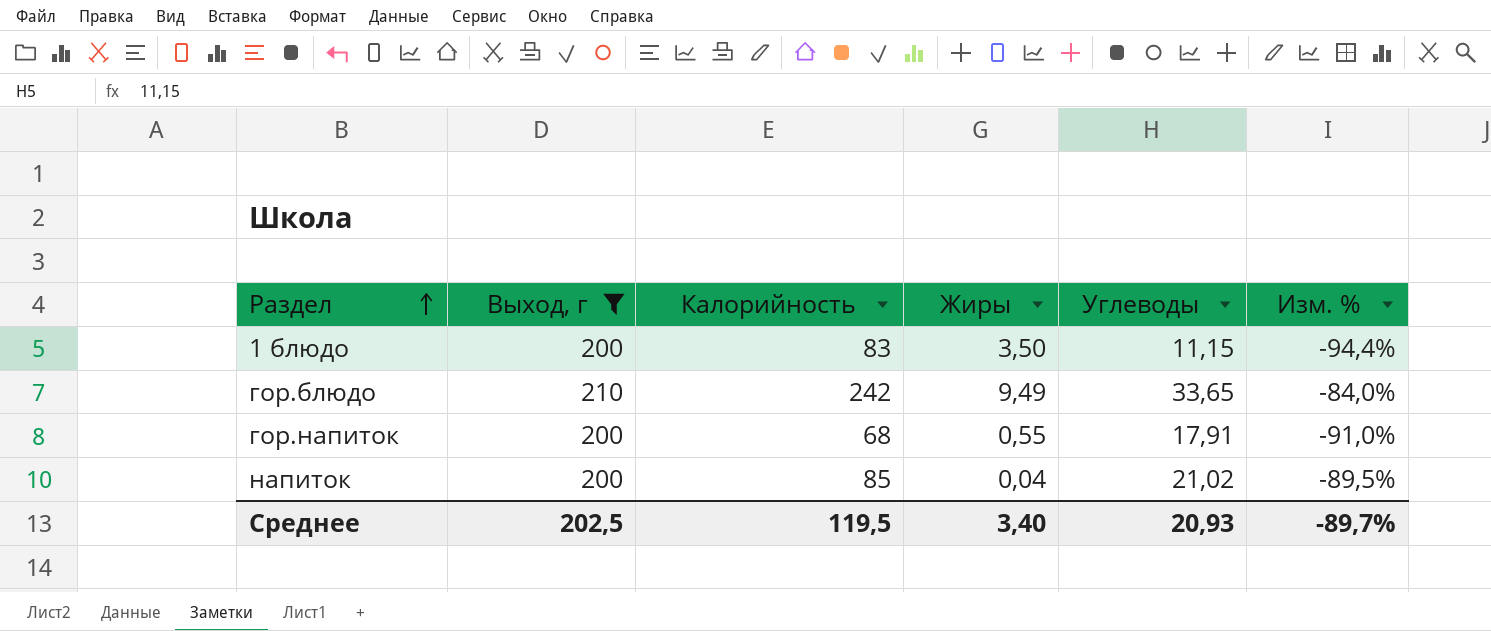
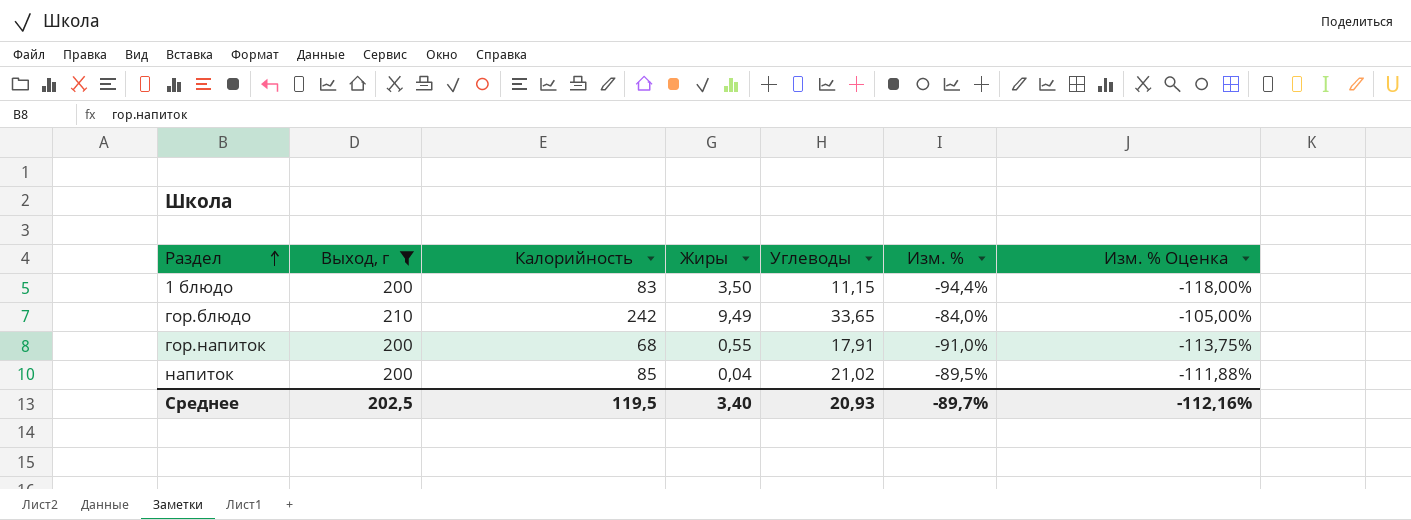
column Изм. % Оценка | formula: none -> [Изм. %] * 1,25

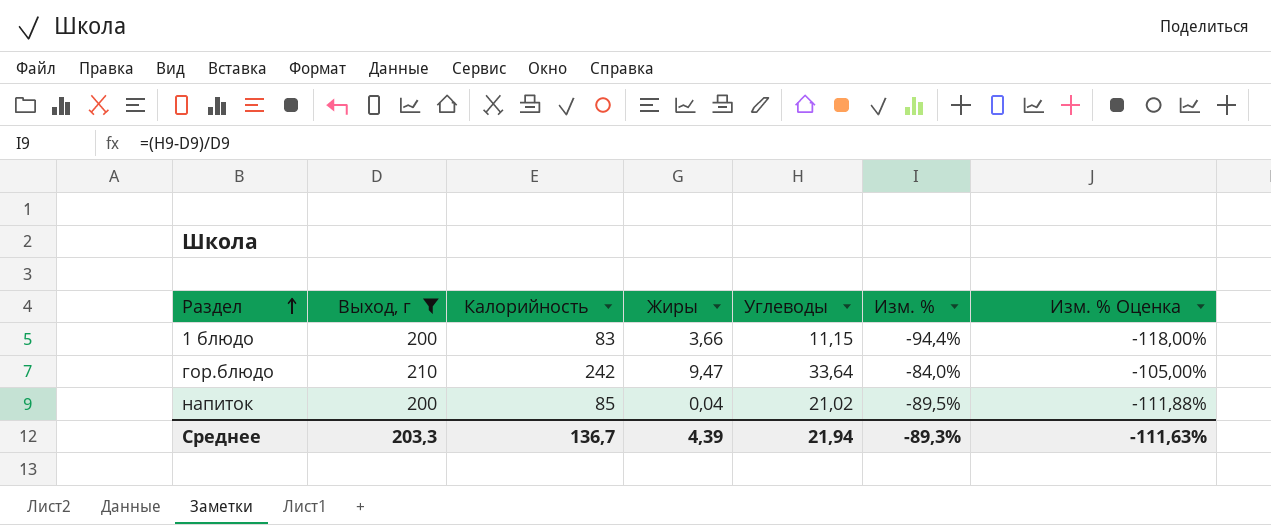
row гор.напиток: 200 | 68 | 0,55 | 17,91 | -91,0% | -113,75% -> none
1 блюдо | Жиры: 3,50 -> 3,66
гор.блюдо | Жиры: 9,49 -> 9,47
гор.блюдо | Углеводы: 33,65 -> 33,64
Среднее | Выход, г: 202,5 -> 203,3
Среднее | Калорийность: 119,5 -> 136,7
Среднее | Жиры: 3,40 -> 4,39
Среднее | Углеводы: 20,93 -> 21,94
Среднее | Изм. %: -89,7% -> -89,3%
Среднее | Изм. % Оценка: -112,16% -> -111,63%

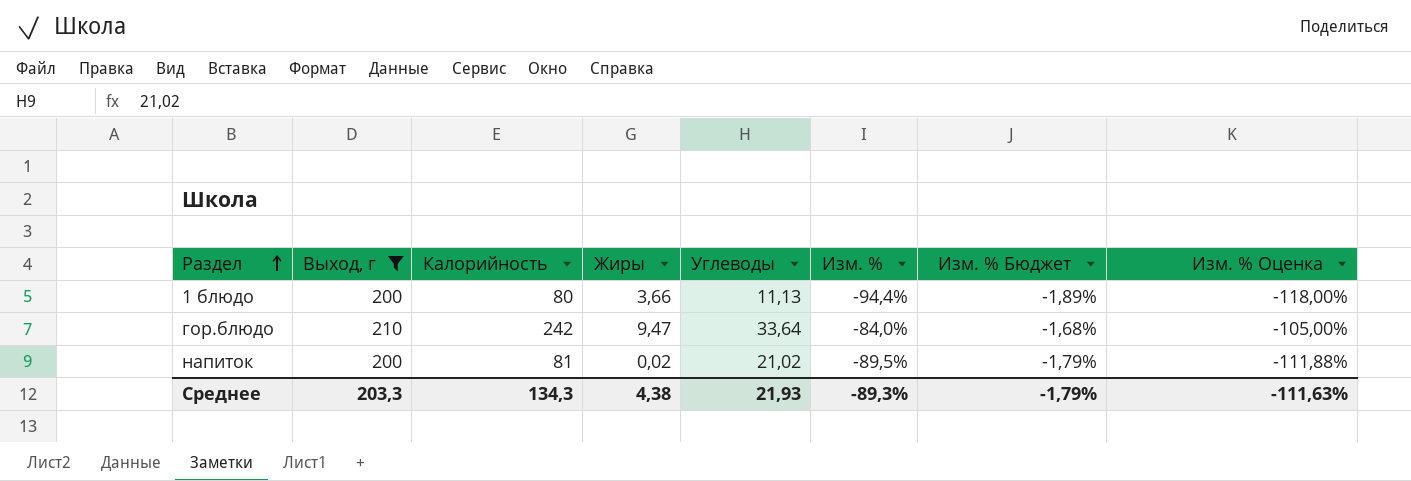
column Изм. % Бюджет | formula: none -> [Изм. %] * 0,02
1 блюдо | Калорийность: 83 -> 80
1 блюдо | Углеводы: 11,15 -> 11,13
напиток | Калорийность: 85 -> 81
напиток | Жиры: 0,04 -> 0,02
Среднее | Калорийность: 136,7 -> 134,3
Среднее | Жиры: 4,39 -> 4,38
Среднее | Углеводы: 21,94 -> 21,93

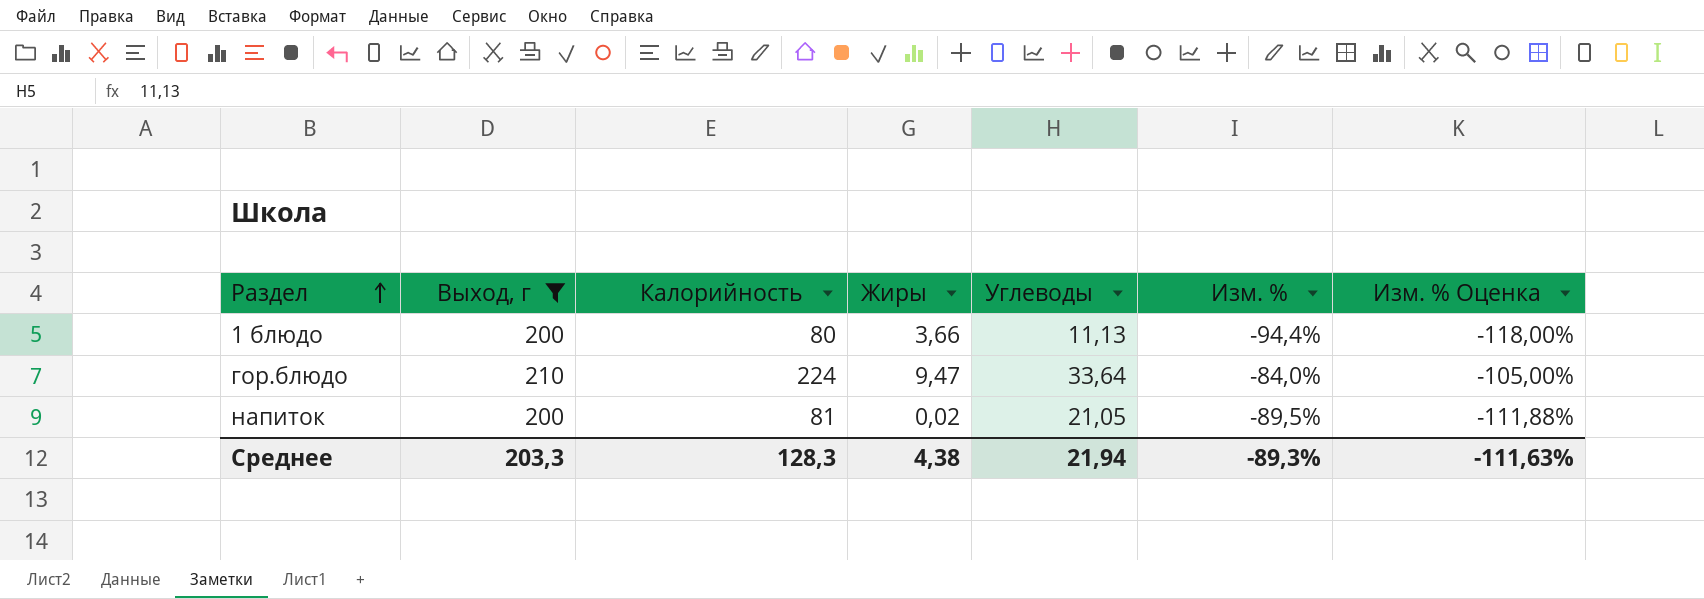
column Изм. % Бюджет | formula: [Изм. %] * 0,02 -> none
гор.блюдо | Калорийность: 242 -> 224
напиток | Углеводы: 21,02 -> 21,05
Среднее | Калорийность: 134,3 -> 128,3
Среднее | Углеводы: 21,93 -> 21,94

